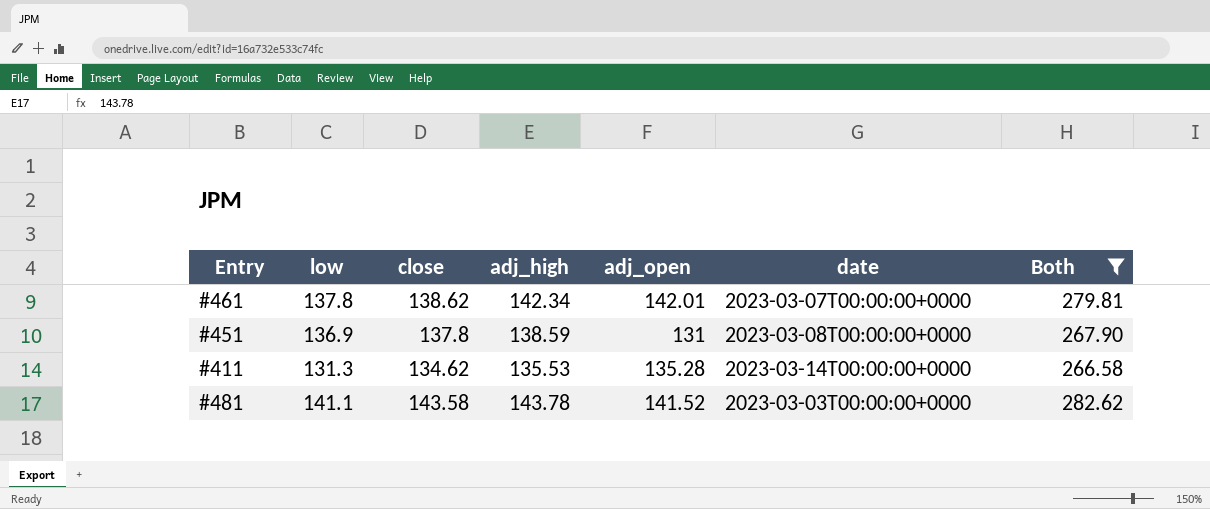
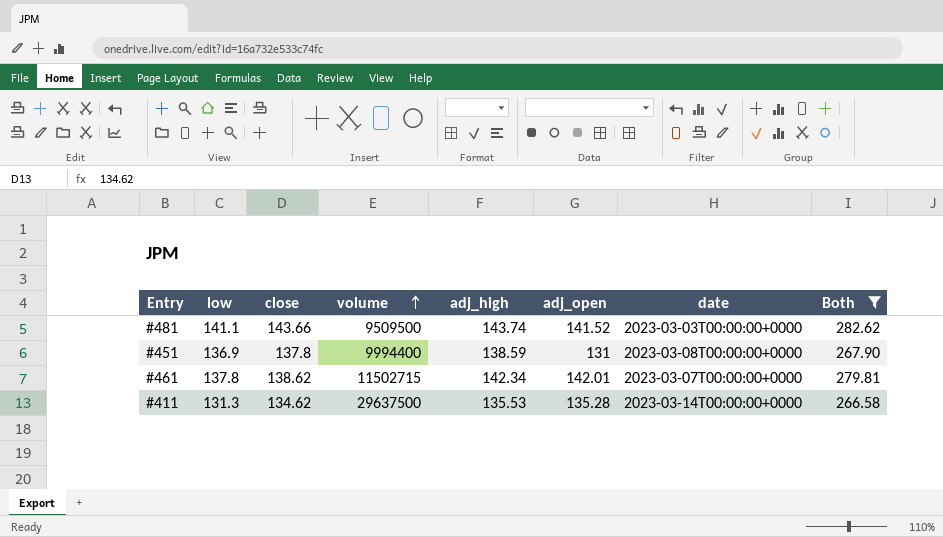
row order: none -> volume ascending
column volume | position: none -> 4
#481 | close: 143.58 -> 143.66
#481 | adj_high: 143.78 -> 143.74

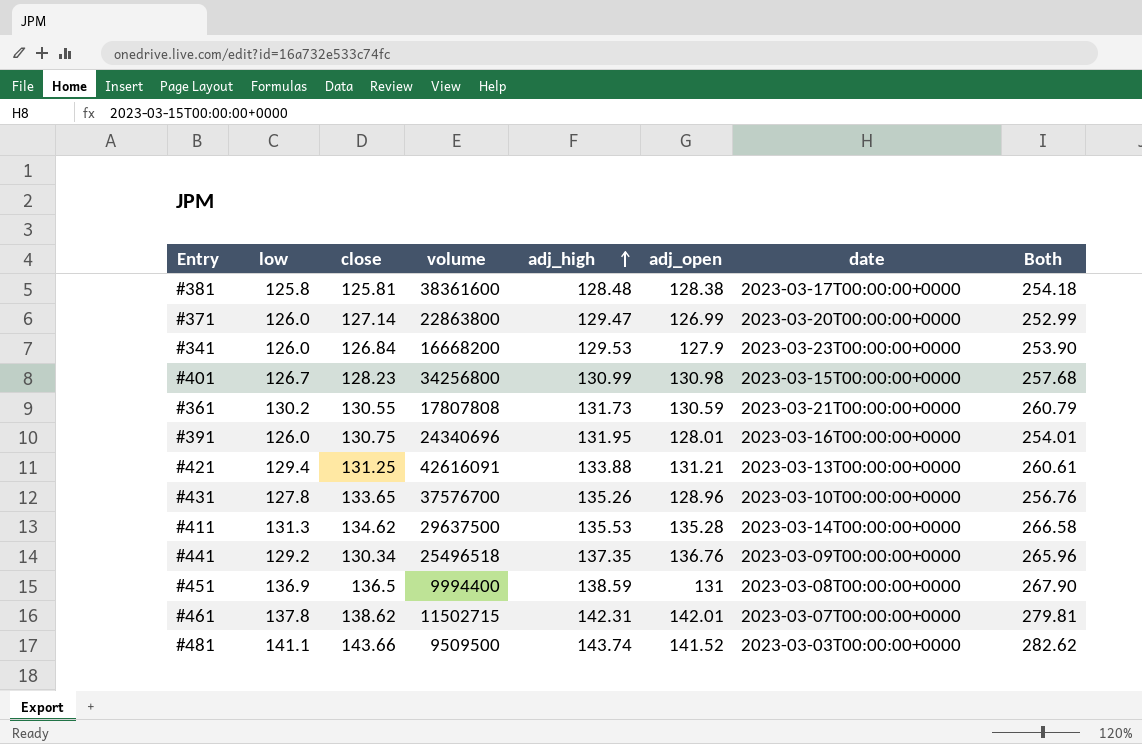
filter: Both >= 266.58 -> none
row order: volume ascending -> adj_high ascending
#451 | close: 137.8 -> 136.5
#461 | adj_high: 142.34 -> 142.31

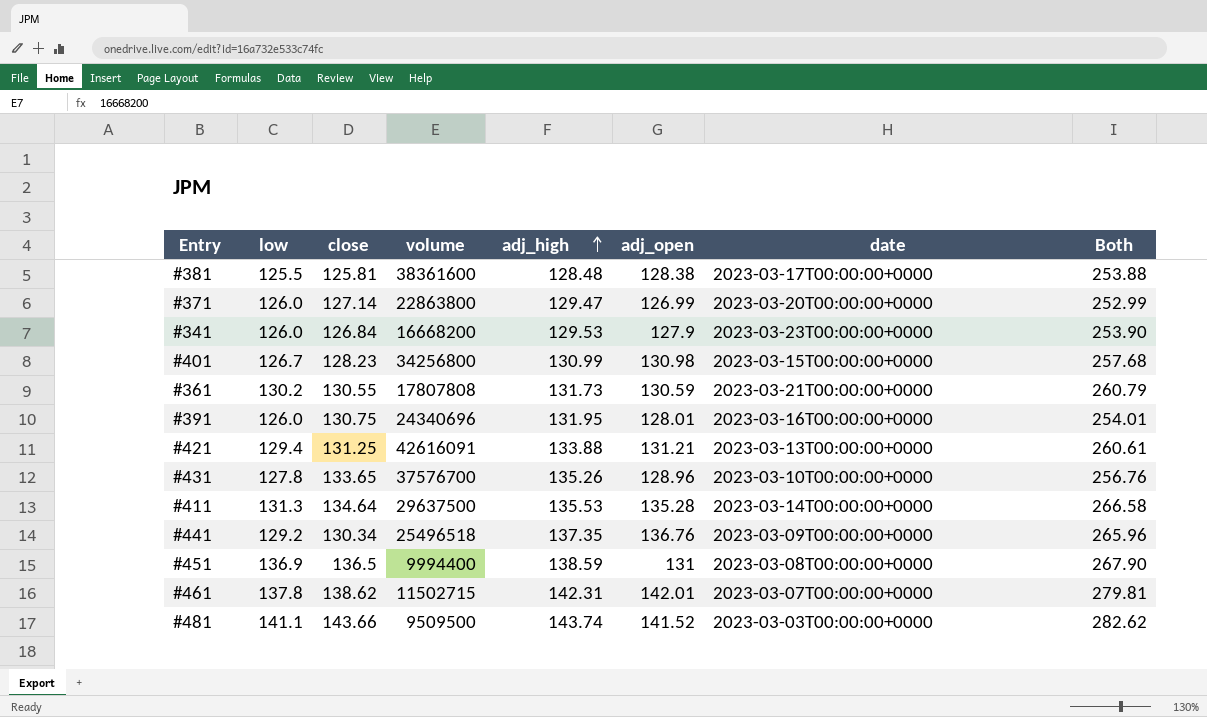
#381 | low: 125.8 -> 125.5
#381 | Both: 254.18 -> 253.88
#411 | close: 134.62 -> 134.64

